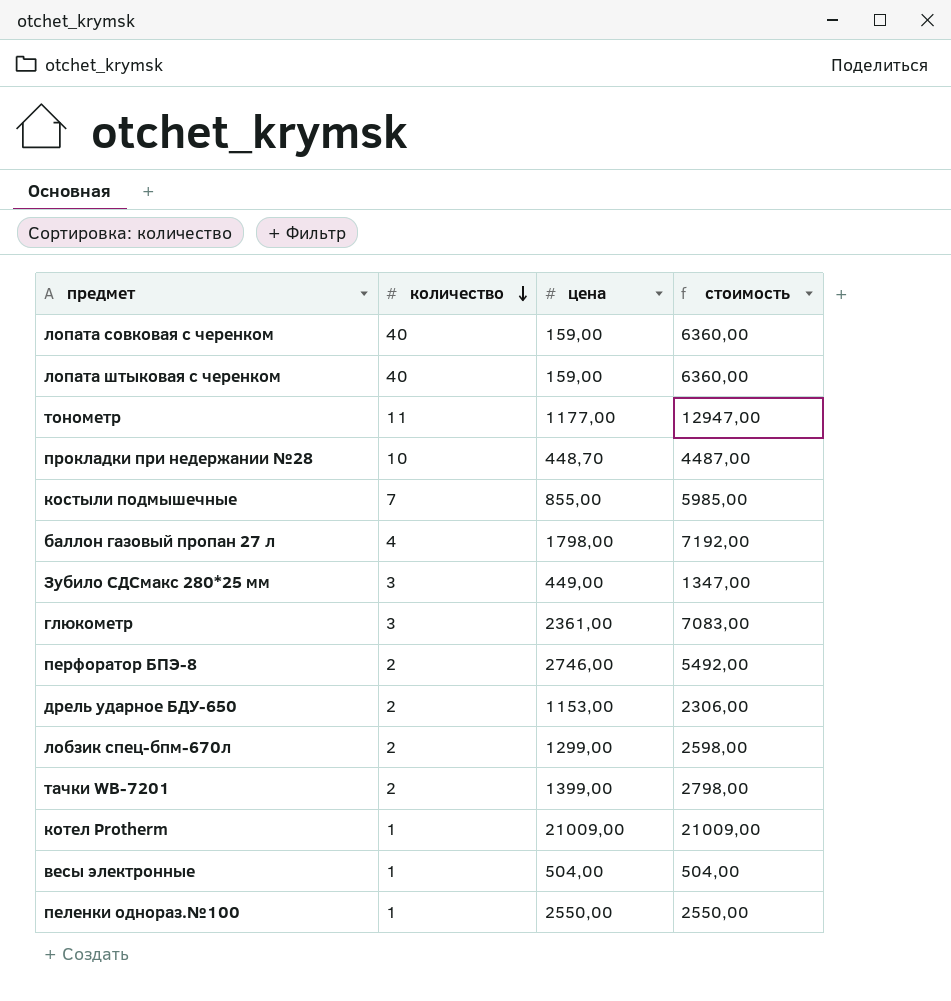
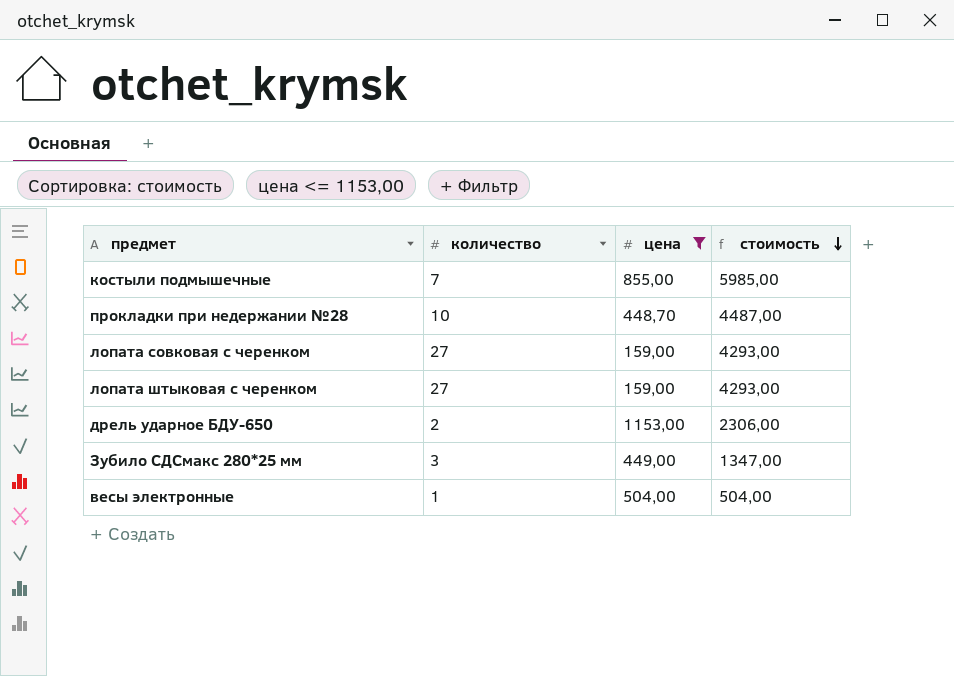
filter: none -> цена <= 1153,00
row order: количество descending -> стоимость descending
лопата совковая с черенком | количество: 40 -> 27
лопата совковая с черенком | стоимость: 6360,00 -> 4293,00
лопата штыковая с черенком | количество: 40 -> 27
лопата штыковая с черенком | стоимость: 6360,00 -> 4293,00

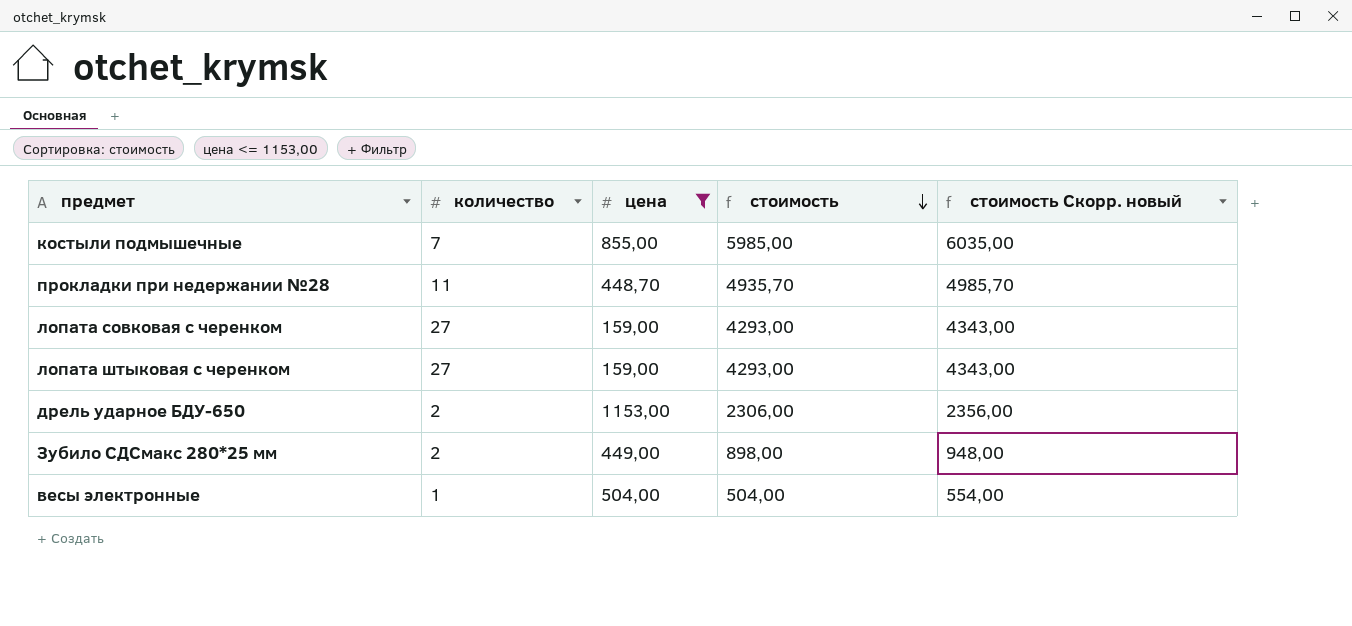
column стоимость Скорр. новый | formula: none -> [стоимость] + 50
прокладки при недержании №28 | количество: 10 -> 11
прокладки при недержании №28 | стоимость: 4487,00 -> 4935,70
Зубило СДСмакс 280*25 мм | количество: 3 -> 2
Зубило СДСмакс 280*25 мм | стоимость: 1347,00 -> 898,00

